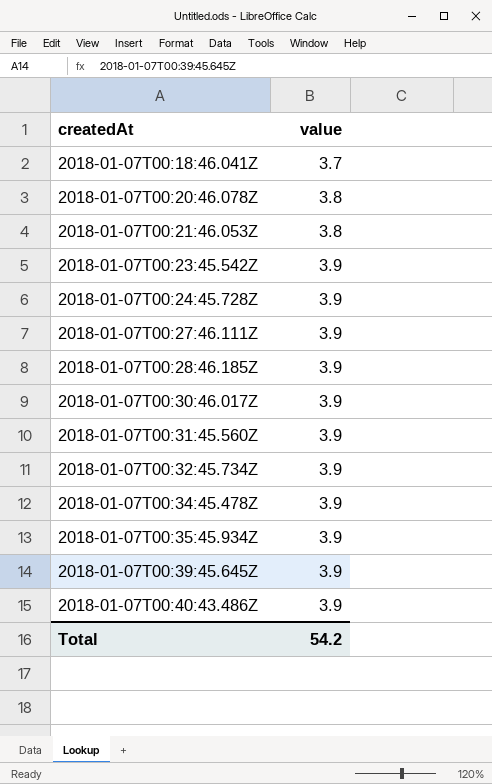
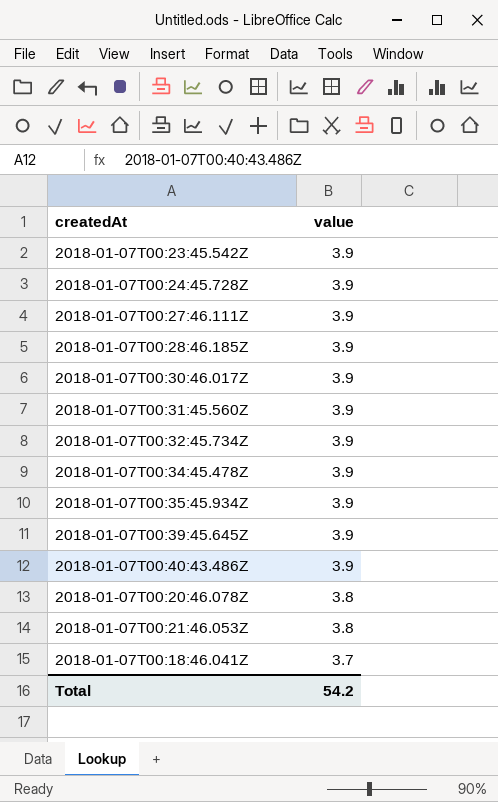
row order: createdAt ascending -> value descending

